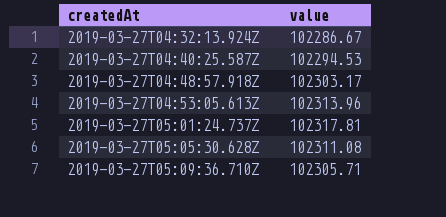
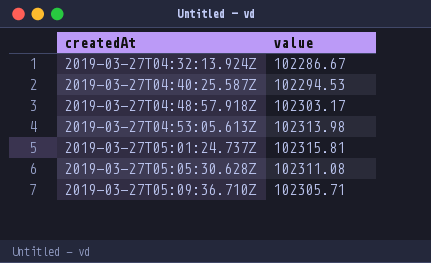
2019-03-27T04:53:05.613Z | value: 102313.96 -> 102313.98
2019-03-27T05:01:24.737Z | value: 102317.81 -> 102315.81

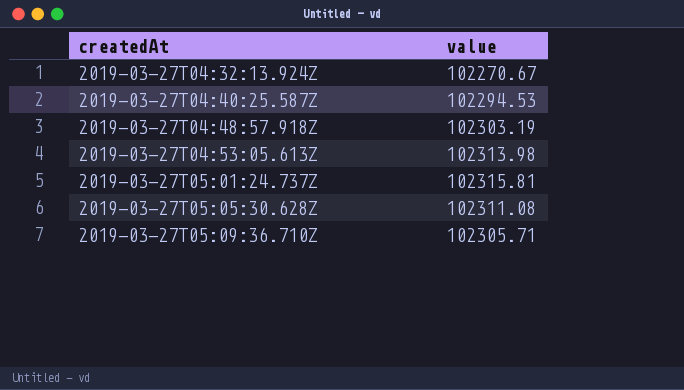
2019-03-27T04:32:13.924Z | value: 102286.67 -> 102270.67
2019-03-27T04:48:57.918Z | value: 102303.17 -> 102303.19

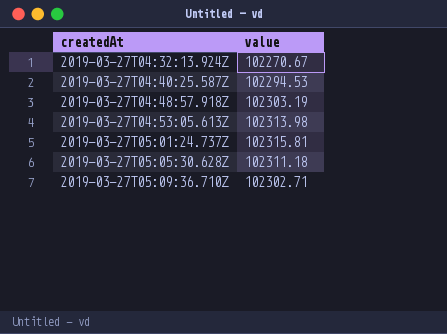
2019-03-27T05:05:30.628Z | value: 102311.08 -> 102311.18
2019-03-27T05:09:36.710Z | value: 102305.71 -> 102302.71

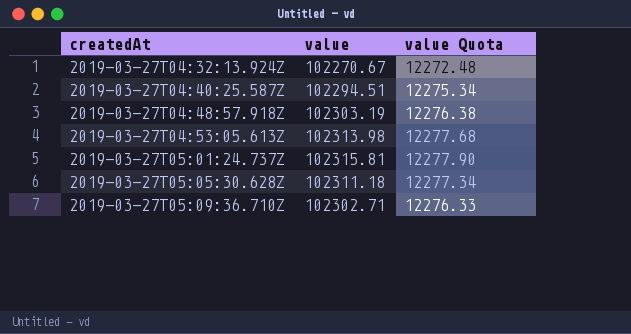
column value Quota | formula: none -> [value] * 0.12
2019-03-27T04:40:25.587Z | value: 102294.53 -> 102294.51

